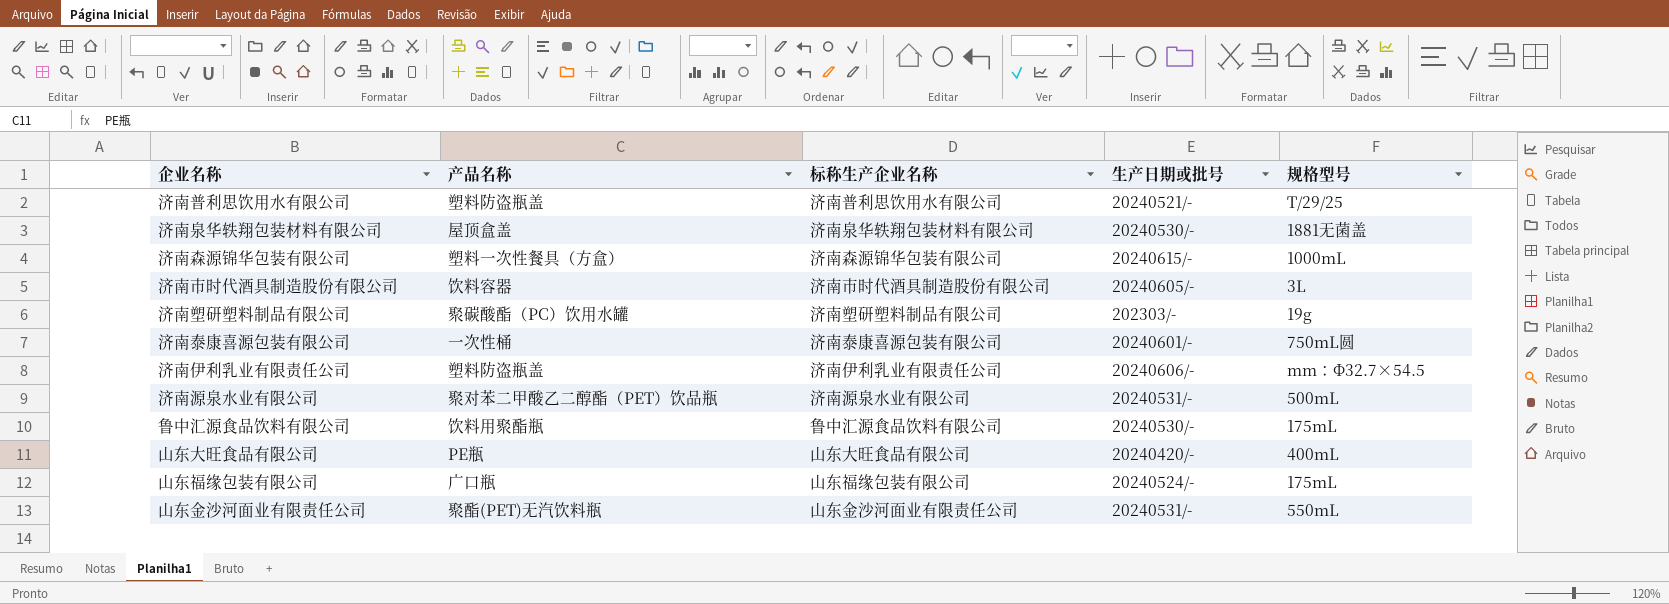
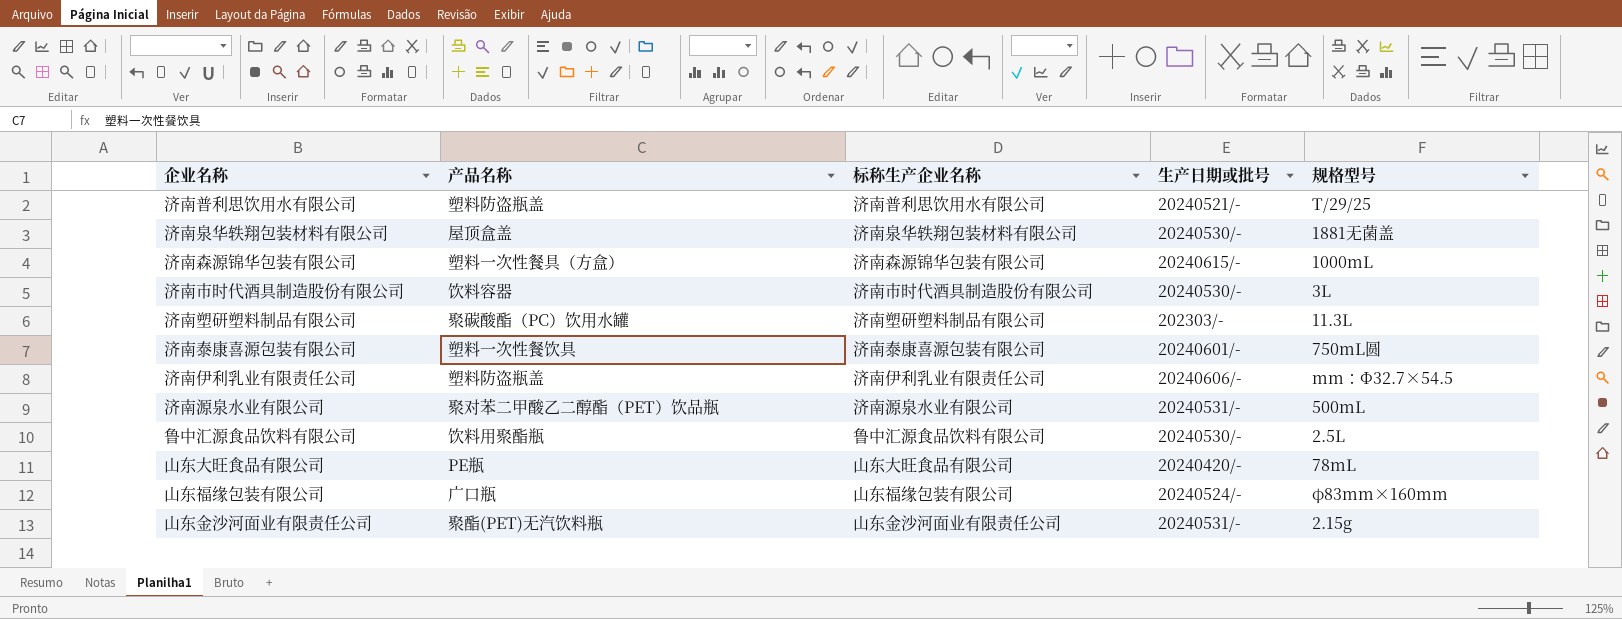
济南市时代酒具制造股份有限公司 | 生产日期或批号: 20240605/- -> 20240530/-
济南塑研塑料制品有限公司 | 规格型号: 19g -> 11.3L
济南泰康喜源包装有限公司 | 产品名称: 一次性桶 -> 塑料一次性餐饮具
鲁中汇源食品饮料有限公司 | 规格型号: 175mL -> 2.5L
山东大旺食品有限公司 | 规格型号: 400mL -> 78mL
山东福缘包装有限公司 | 规格型号: 175mL -> φ83mm×160mm
山东金沙河面业有限责任公司 | 规格型号: 550mL -> 2.15g

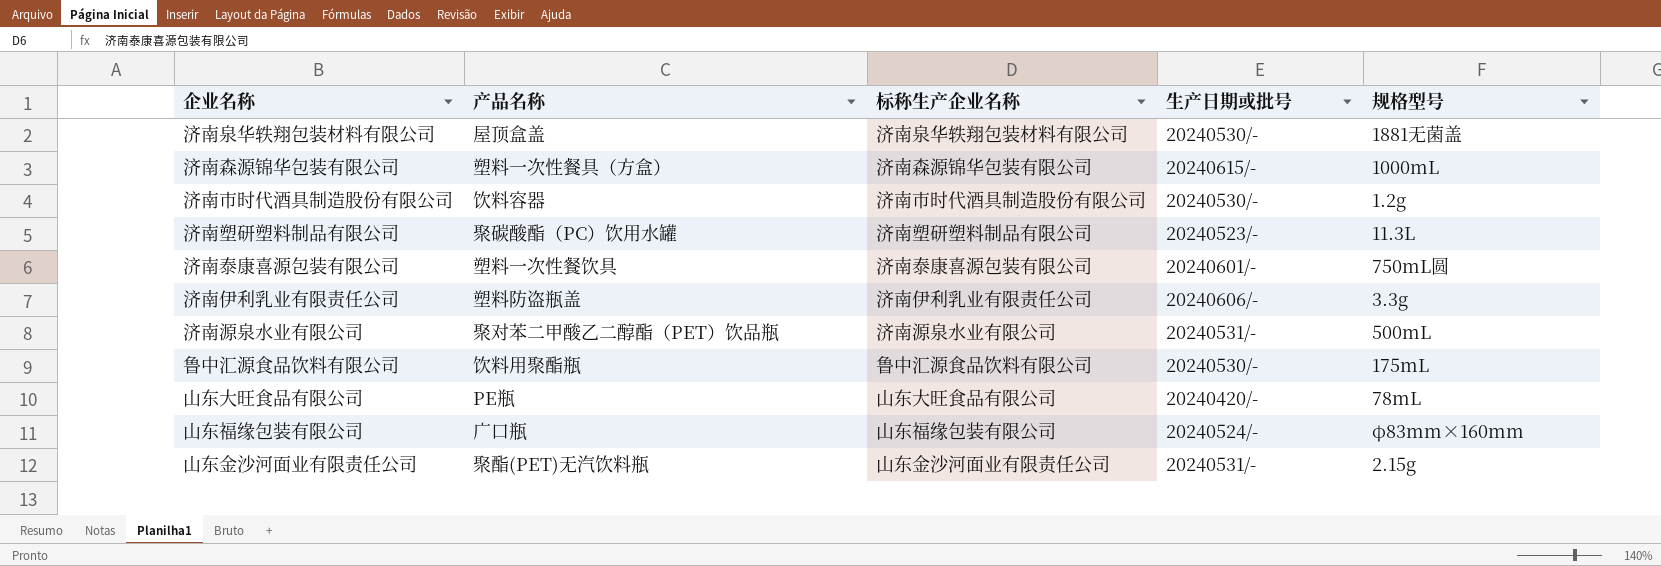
row 济南普利思饮用水有限公司: 塑料防盗瓶盖 | 济南普利思饮用水有限公司 | 20240521/- | T/29/25 -> none
济南市时代酒具制造股份有限公司 | 规格型号: 3L -> 1.2g
济南塑研塑料制品有限公司 | 生产日期或批号: 202303/- -> 20240523/-
济南伊利乳业有限责任公司 | 规格型号: mm：Φ32.7×54.5 -> 3.3g
鲁中汇源食品饮料有限公司 | 规格型号: 2.5L -> 175mL

